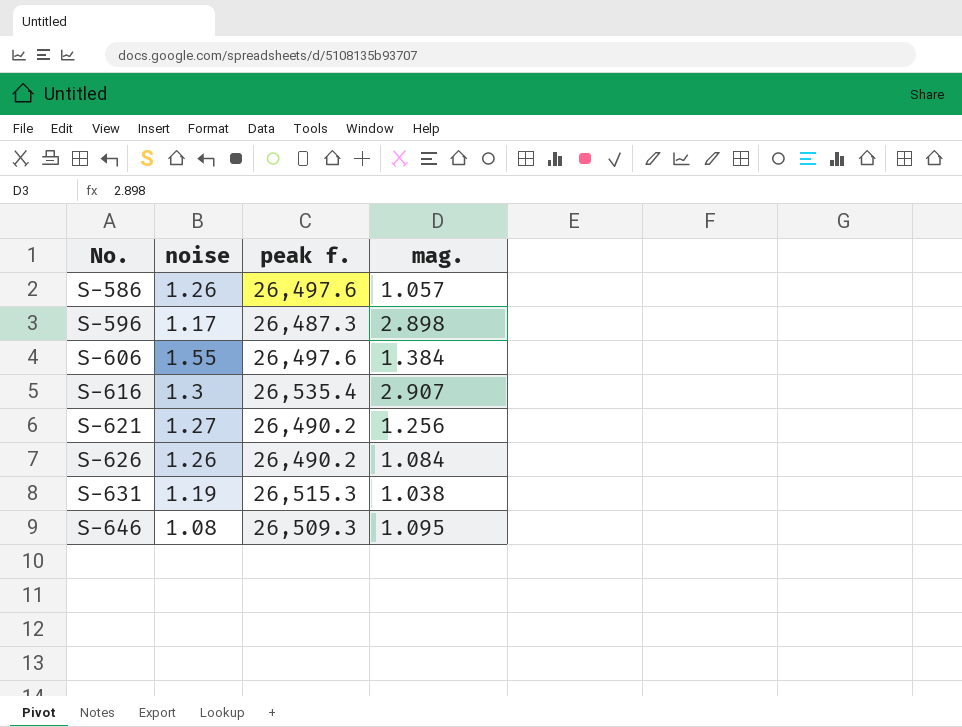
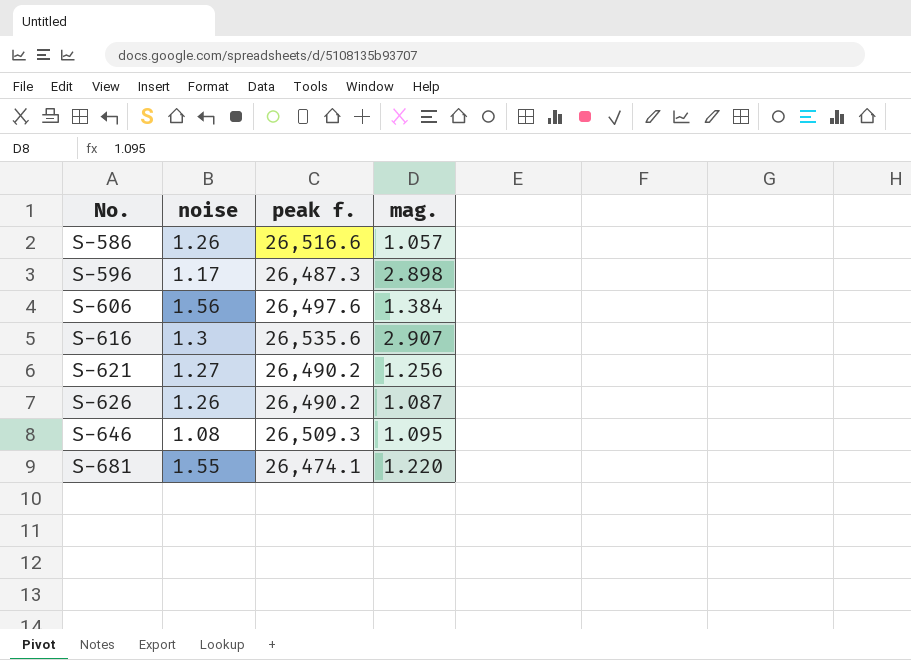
row S-631: 1.19 | 26,515.3 | 1.038 -> none
S-586 | peak f.: 26,497.6 -> 26,516.6
S-606 | noise: 1.55 -> 1.56
S-616 | peak f.: 26,535.4 -> 26,535.6
S-626 | mag.: 1.084 -> 1.087
row S-681: none -> 1.55 | 26,474.1 | 1.220

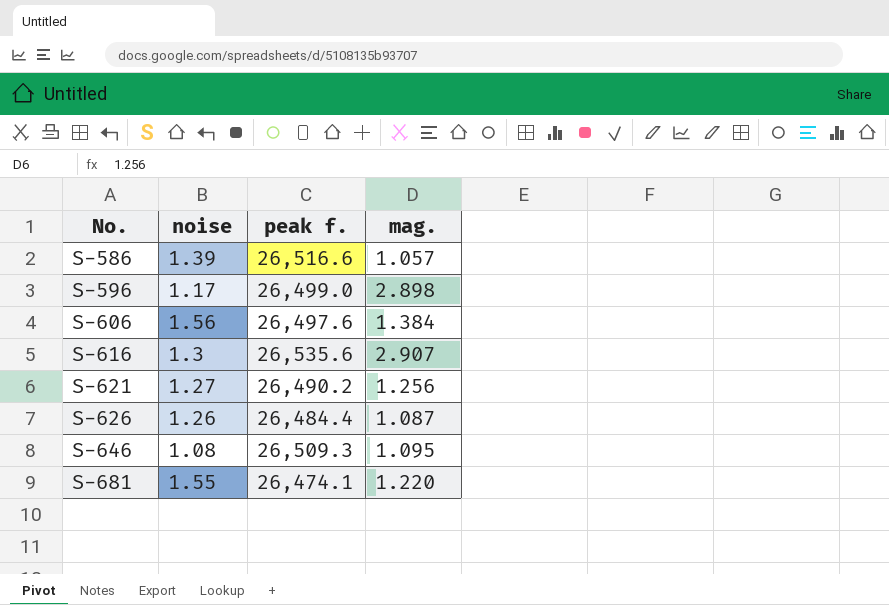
S-586 | noise: 1.26 -> 1.39
S-596 | peak f.: 26,487.3 -> 26,499.0
S-626 | peak f.: 26,490.2 -> 26,484.4

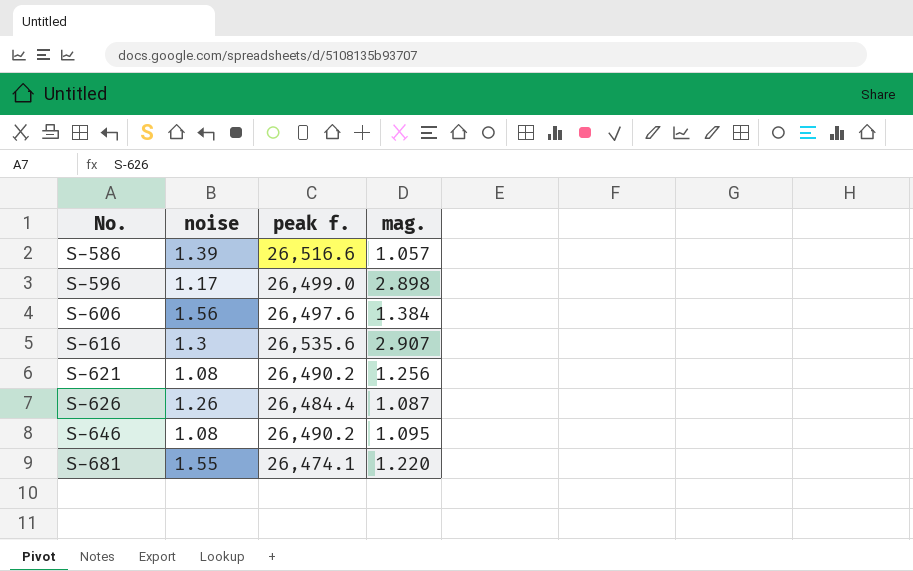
S-621 | noise: 1.27 -> 1.08
S-646 | peak f.: 26,509.3 -> 26,490.2

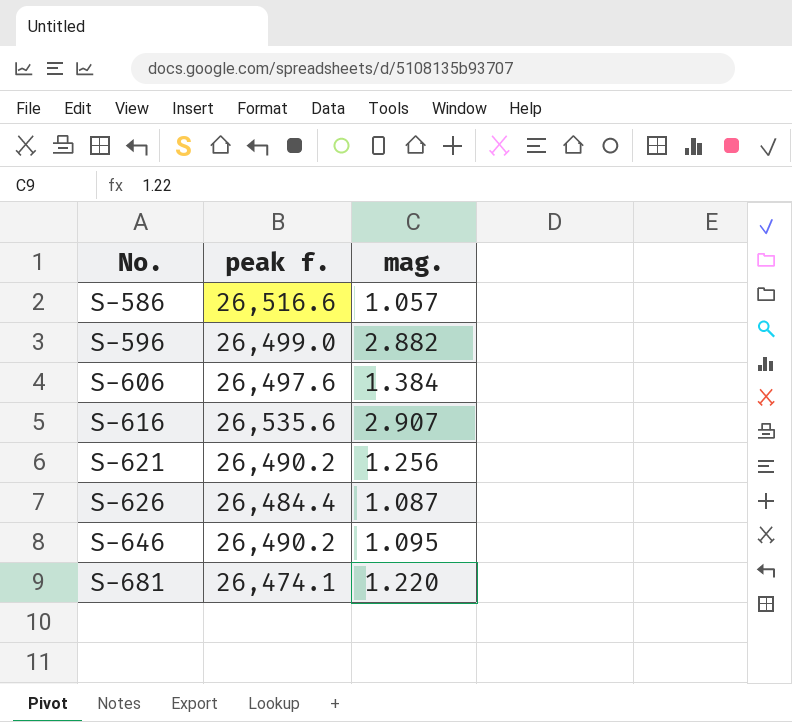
column noise | position: 2 -> none
S-596 | mag.: 2.898 -> 2.882

